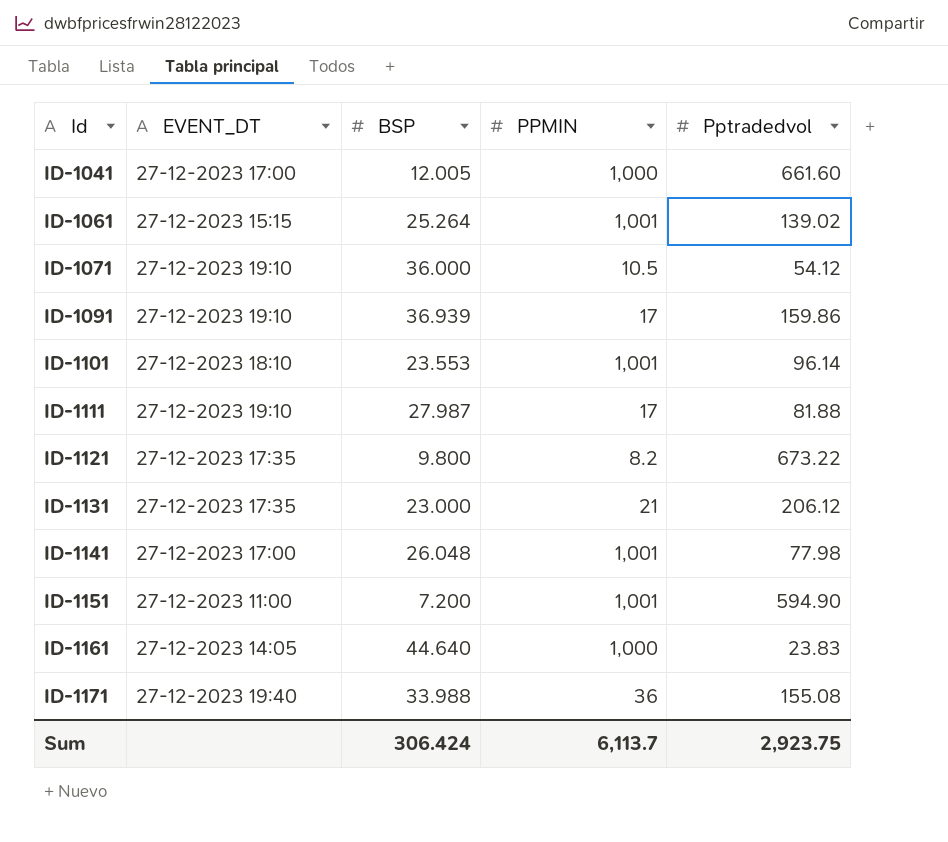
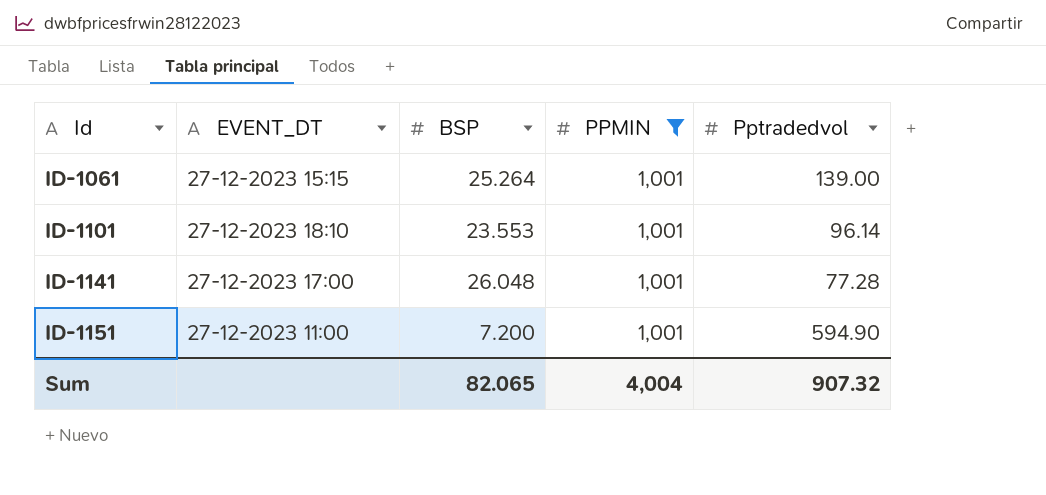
filter: none -> PPMIN = 1,001
ID-1061 | Pptradedvol: 139.02 -> 139.00
ID-1141 | Pptradedvol: 77.98 -> 77.28
Sum | BSP: 306.424 -> 82.065
Sum | PPMIN: 6,113.7 -> 4,004
Sum | Pptradedvol: 2,923.75 -> 907.32

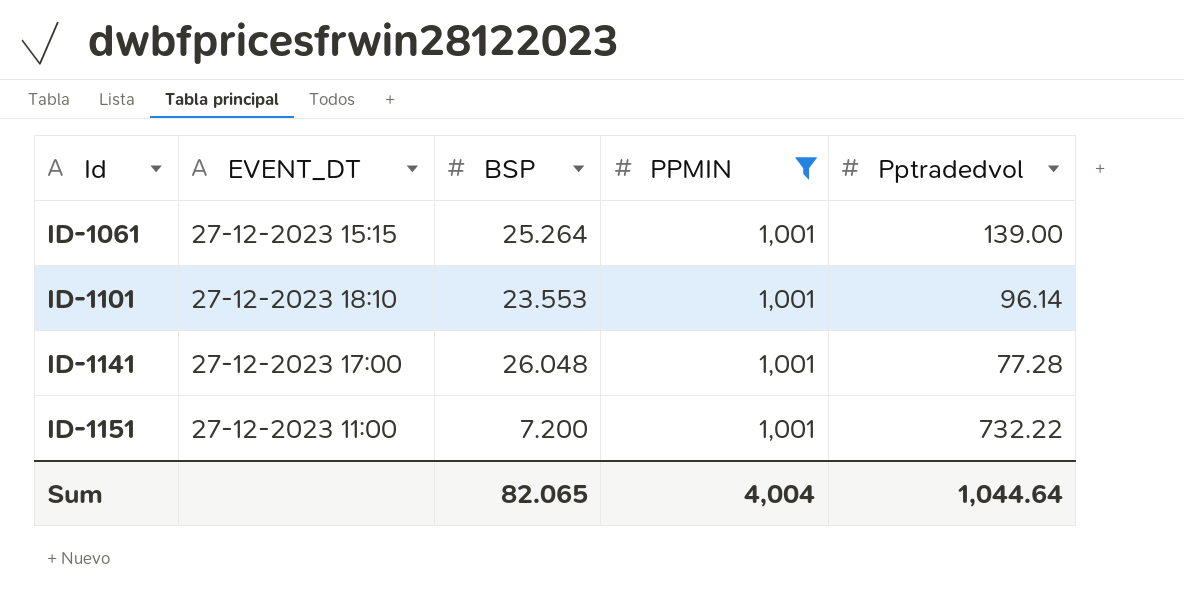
ID-1151 | Pptradedvol: 594.90 -> 732.22
Sum | Pptradedvol: 907.32 -> 1,044.64

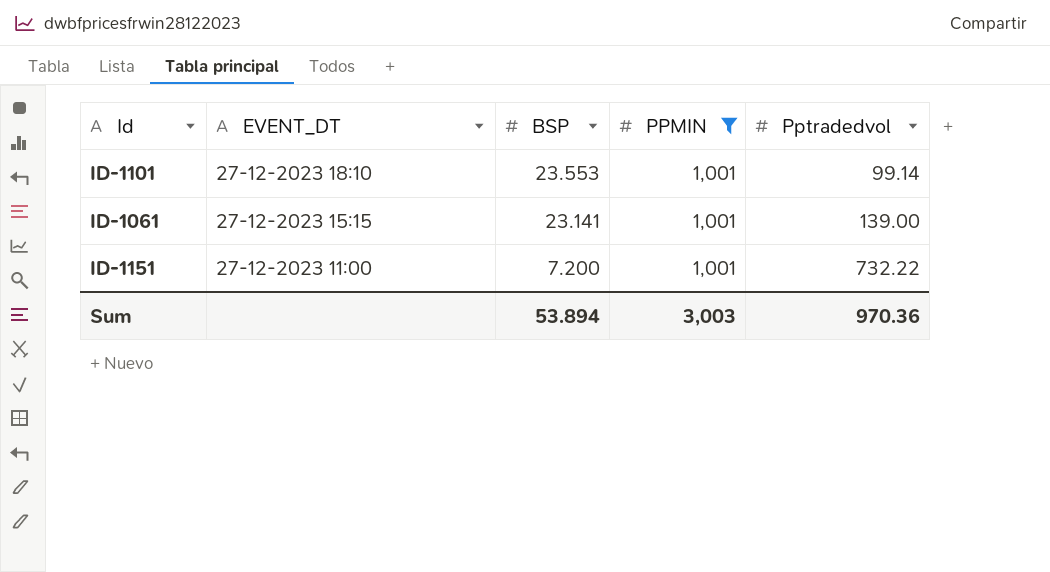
row order: Id ascending -> EVENT_DT descending
row ID-1141: 27-12-2023 17:00 | 26.048 | 1,001 | 77.28 -> none
ID-1101 | Pptradedvol: 96.14 -> 99.14
ID-1061 | BSP: 25.264 -> 23.141
Sum | BSP: 82.065 -> 53.894
Sum | PPMIN: 4,004 -> 3,003
Sum | Pptradedvol: 1,044.64 -> 970.36

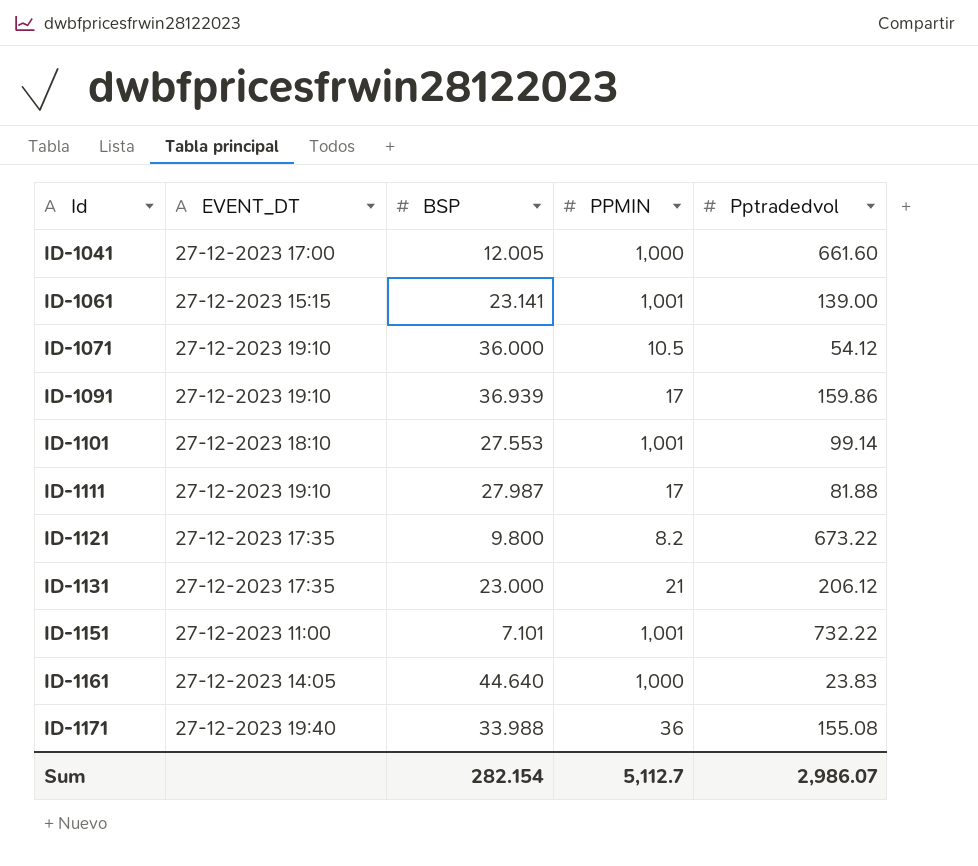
filter: PPMIN = 1,001 -> none
row order: EVENT_DT descending -> Id ascending
ID-1101 | BSP: 23.553 -> 27.553
ID-1151 | BSP: 7.200 -> 7.101
Sum | BSP: 53.894 -> 282.154
Sum | PPMIN: 3,003 -> 5,112.7
Sum | Pptradedvol: 970.36 -> 2,986.07

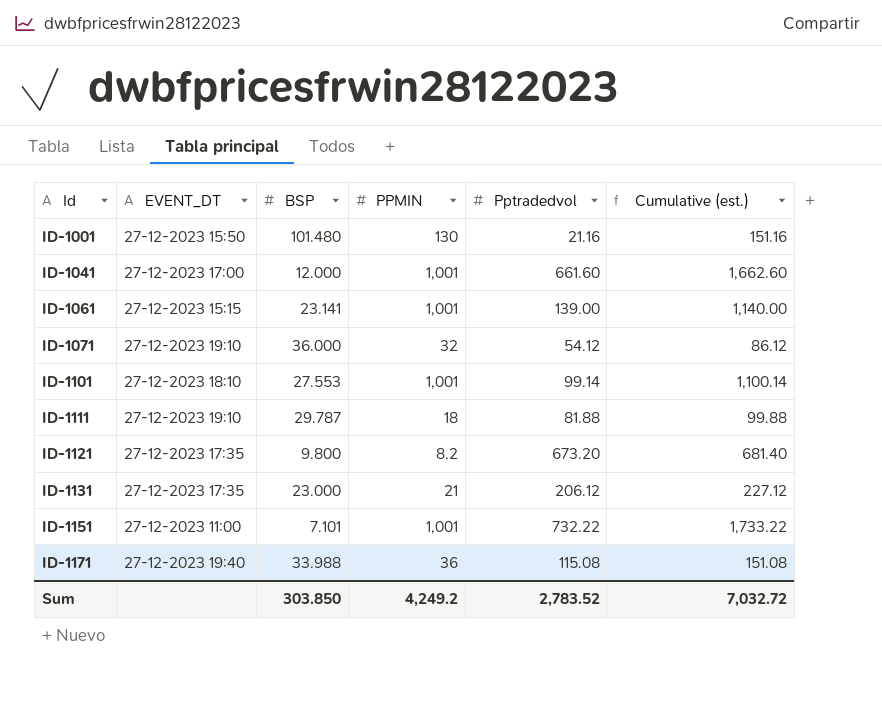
column Cumulative (est.) | formula: none -> [PPMIN] + [Pptradedvol]
row ID-1091: 27-12-2023 19:10 | 36.939 | 17 | 159.86 -> none
row ID-1161: 27-12-2023 14:05 | 44.640 | 1,000 | 23.83 -> none
row ID-1001: none -> 27-12-2023 15:50 | 101.480 | 130 | 21.16 | 151.16
ID-1041 | BSP: 12.005 -> 12.000
ID-1041 | PPMIN: 1,000 -> 1,001
ID-1071 | PPMIN: 10.5 -> 32
ID-1111 | BSP: 27.987 -> 29.787
ID-1111 | PPMIN: 17 -> 18
ID-1121 | Pptradedvol: 673.22 -> 673.20
ID-1171 | Pptradedvol: 155.08 -> 115.08
Sum | BSP: 282.154 -> 303.850
Sum | PPMIN: 5,112.7 -> 4,249.2
Sum | Pptradedvol: 2,986.07 -> 2,783.52

